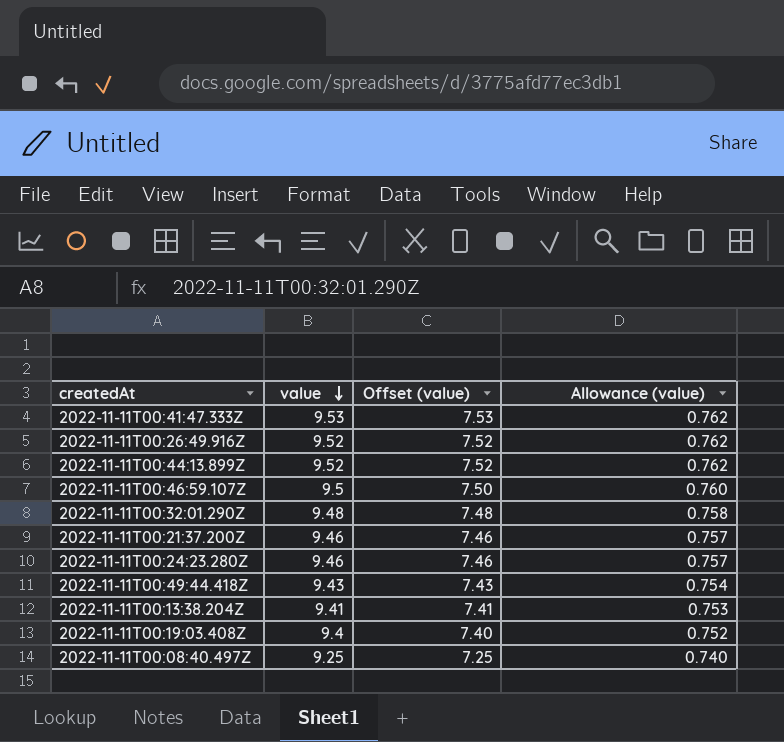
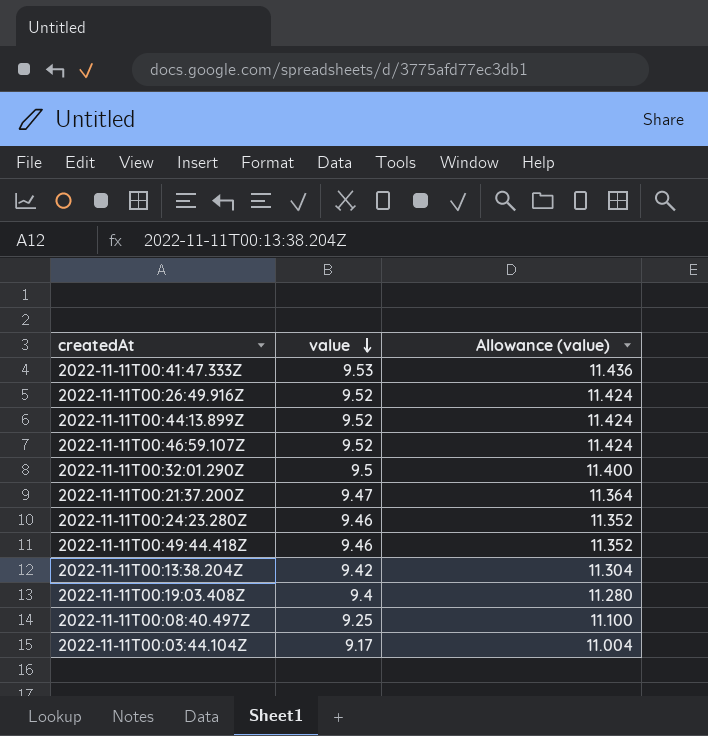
column Offset (value) | formula: [value] - 2 -> none
column Allowance (value) | formula: [value] * 0.08 -> [value] * 1.2
2022-11-11T00:46:59.107Z | value: 9.5 -> 9.52
2022-11-11T00:32:01.290Z | value: 9.48 -> 9.5
2022-11-11T00:21:37.200Z | value: 9.46 -> 9.47
2022-11-11T00:49:44.418Z | value: 9.43 -> 9.46
2022-11-11T00:13:38.204Z | value: 9.41 -> 9.42
row 2022-11-11T00:03:44.104Z: none -> 9.17 | 11.004

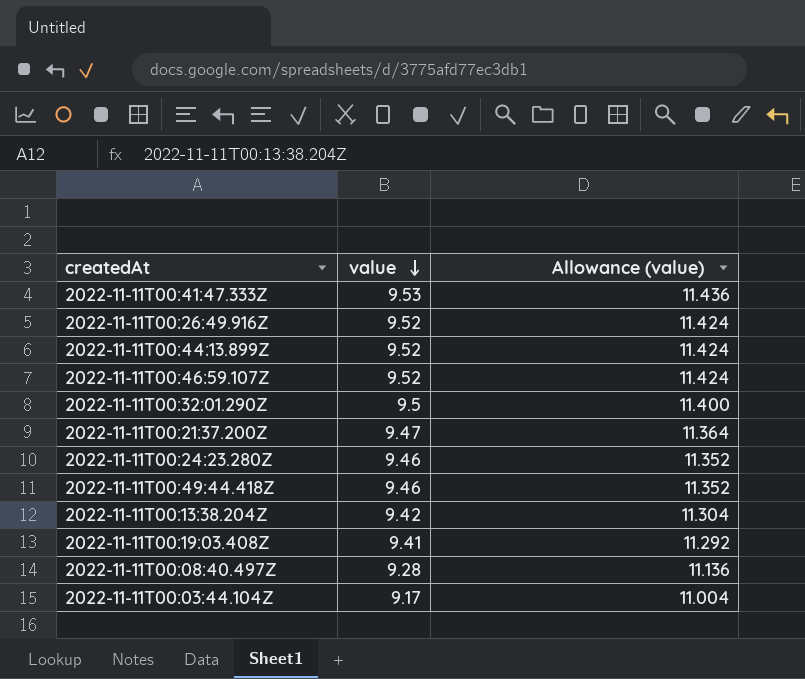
2022-11-11T00:19:03.408Z | value: 9.4 -> 9.41
2022-11-11T00:19:03.408Z | Allowance (value): 11.280 -> 11.292
2022-11-11T00:08:40.497Z | value: 9.25 -> 9.28
2022-11-11T00:08:40.497Z | Allowance (value): 11.100 -> 11.136

